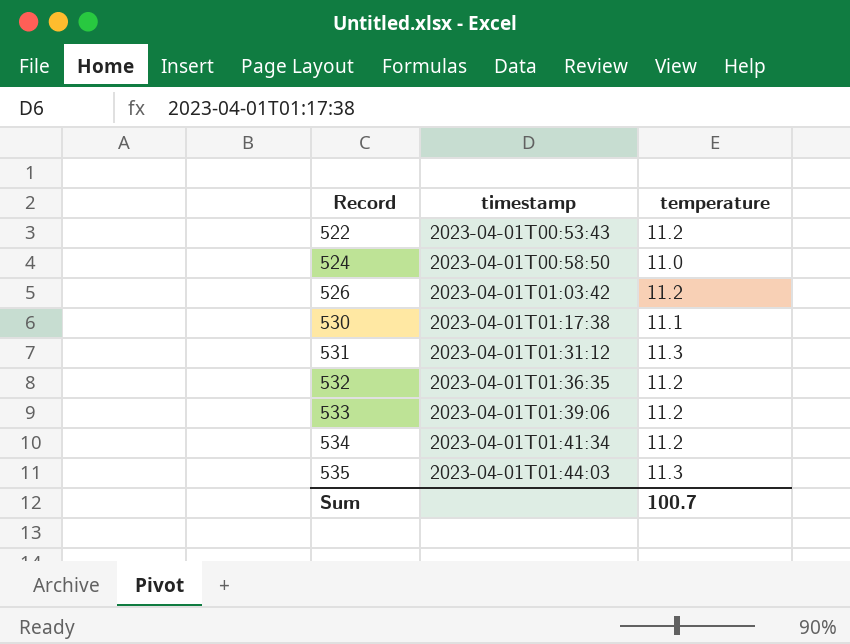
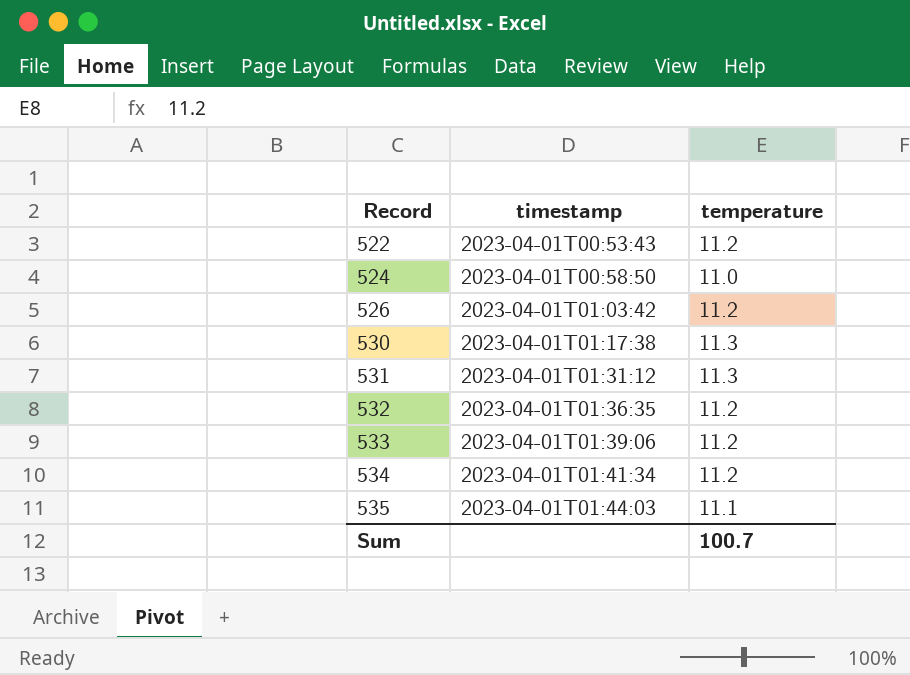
530 | temperature: 11.1 -> 11.3
535 | temperature: 11.3 -> 11.1

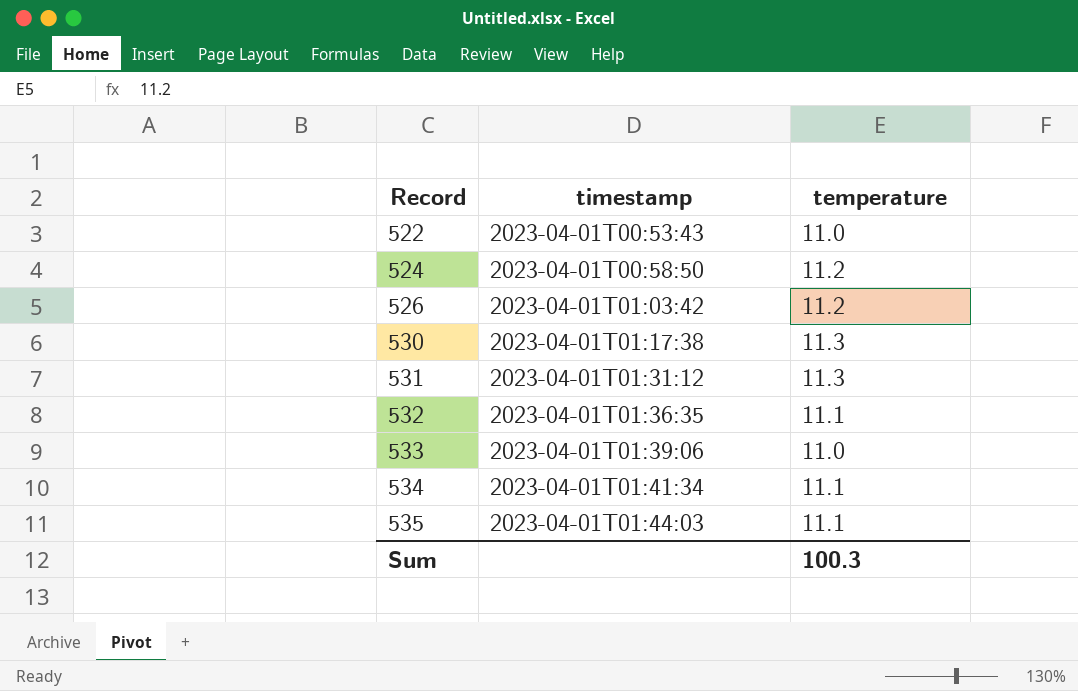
522 | temperature: 11.2 -> 11.0
524 | temperature: 11.0 -> 11.2
532 | temperature: 11.2 -> 11.1
533 | temperature: 11.2 -> 11.0
534 | temperature: 11.2 -> 11.1
Sum | temperature: 100.7 -> 100.3

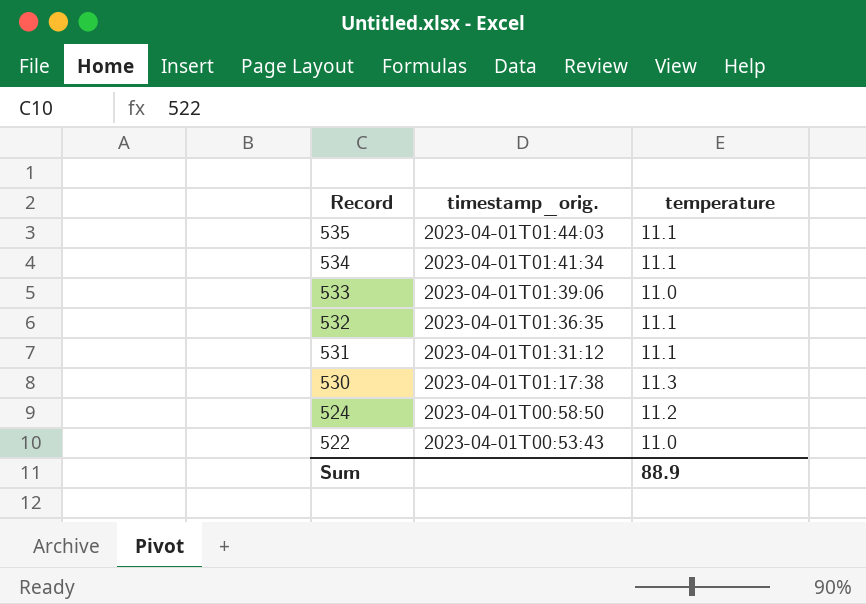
row order: Record ascending -> Record descending
column name: timestamp -> timestamp_orig.
row 526: 2023-04-01T01:03:42 | 11.2 -> none
531 | temperature: 11.3 -> 11.1
Sum | temperature: 100.3 -> 88.9

